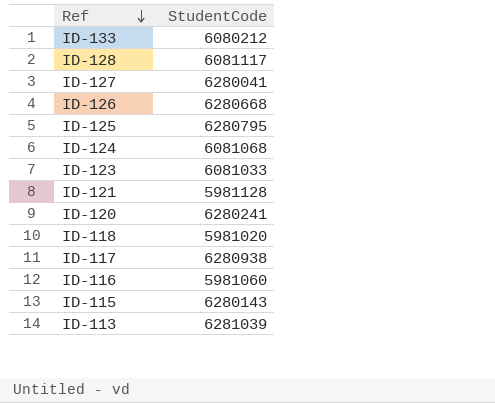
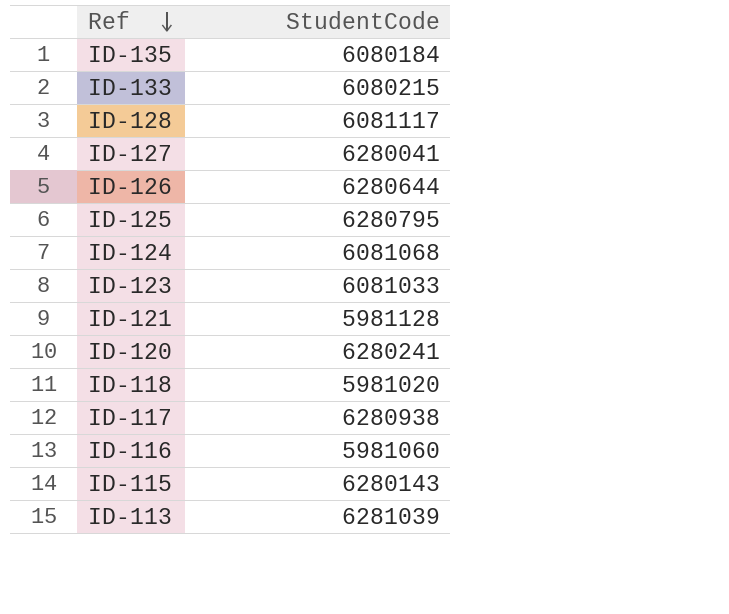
row ID-135: none -> 6080184
ID-133 | StudentCode: 6080212 -> 6080215
ID-126 | StudentCode: 6280668 -> 6280644

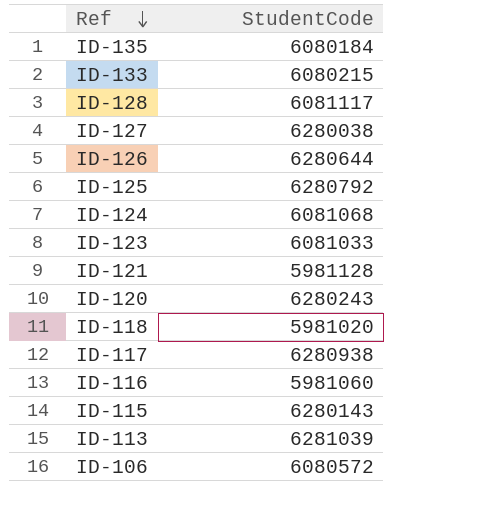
ID-127 | StudentCode: 6280041 -> 6280038
ID-125 | StudentCode: 6280795 -> 6280792
ID-120 | StudentCode: 6280241 -> 6280243
row ID-106: none -> 6080572

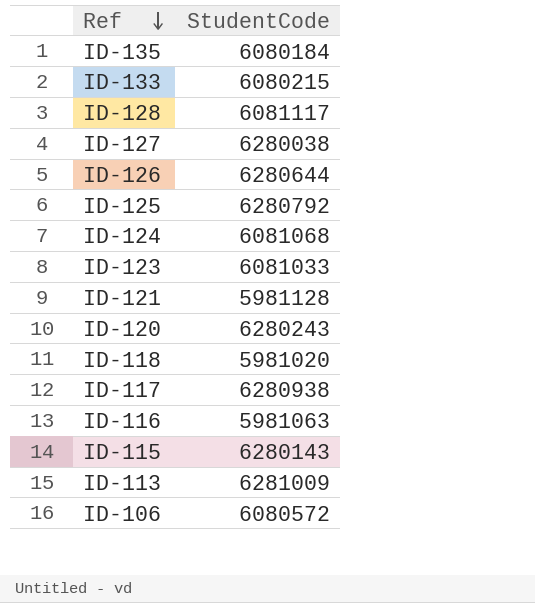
ID-116 | StudentCode: 5981060 -> 5981063
ID-113 | StudentCode: 6281039 -> 6281009

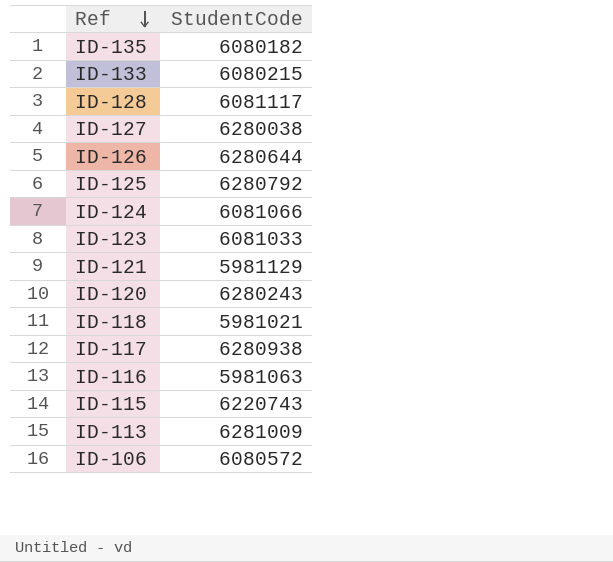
ID-135 | StudentCode: 6080184 -> 6080182
ID-124 | StudentCode: 6081068 -> 6081066
ID-121 | StudentCode: 5981128 -> 5981129
ID-118 | StudentCode: 5981020 -> 5981021
ID-115 | StudentCode: 6280143 -> 6220743

